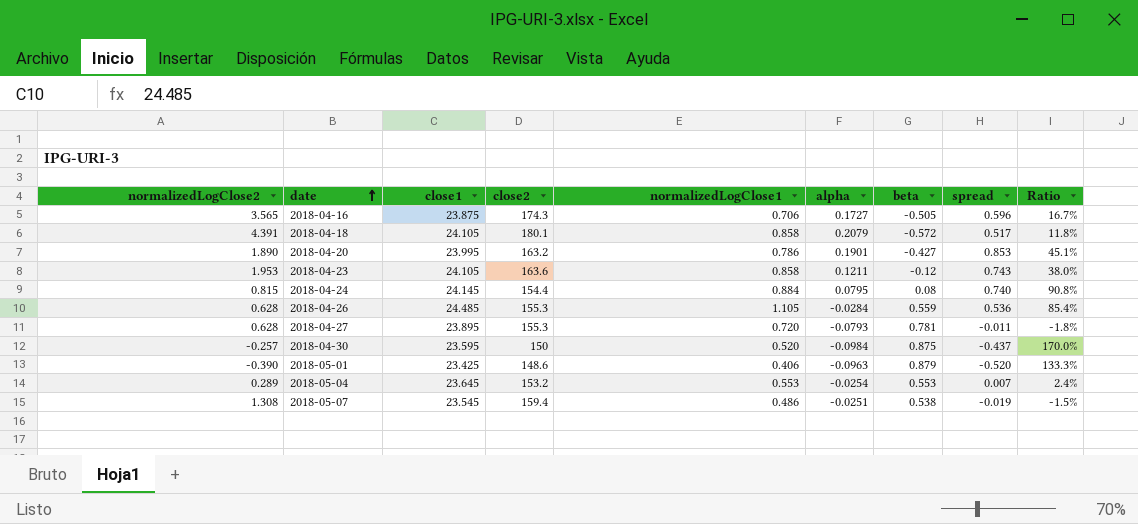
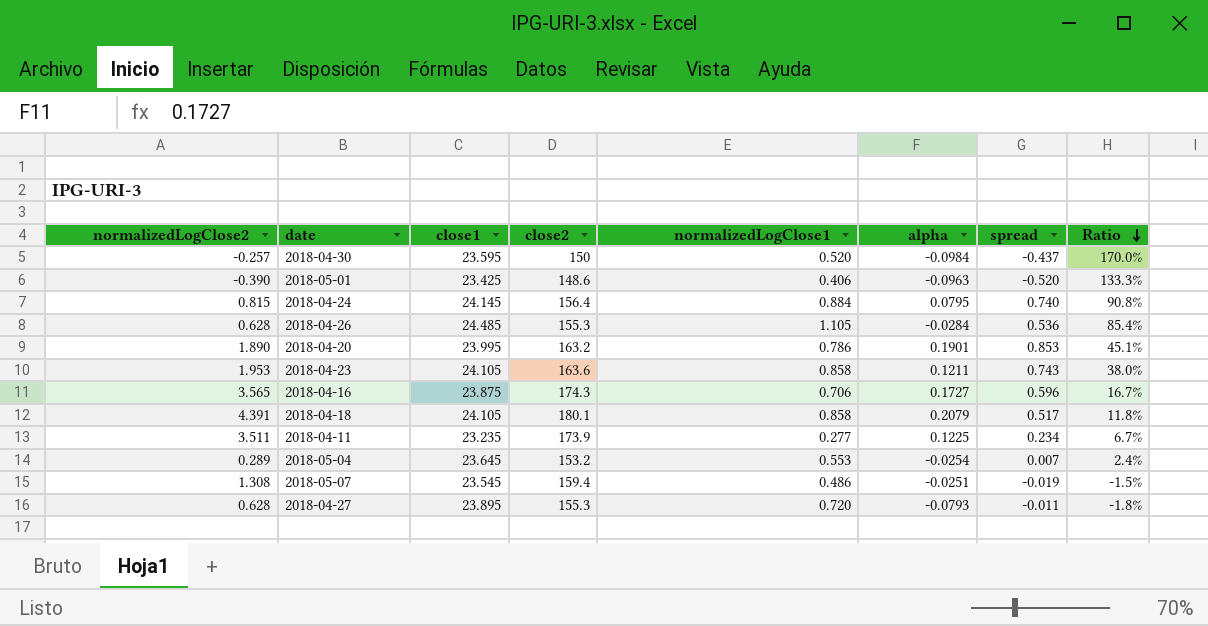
row order: date ascending -> Ratio descending
column beta | position: 7 -> none
2018-04-24 | close2: 154.4 -> 156.4
row 2018-04-11: none -> 3.511 | 23.235 | 173.9 | 0.277 | 0.1225 | 0.234 | 6.7%

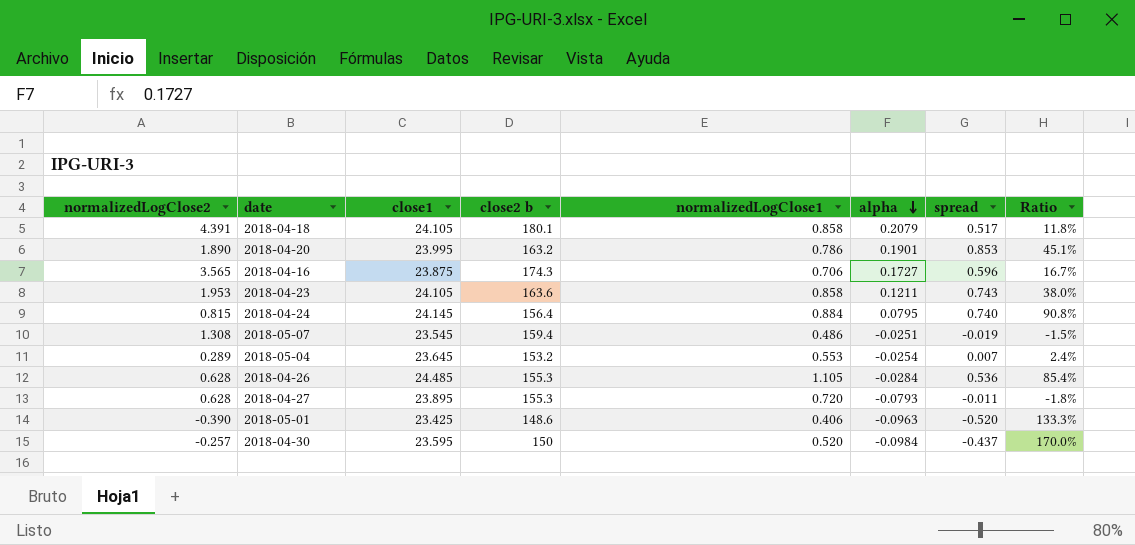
row order: Ratio descending -> alpha descending
column name: close2 -> close2 b
row 2018-04-11: 3.511 | 23.235 | 173.9 | 0.277 | 0.1225 | 0.234 | 6.7% -> none

